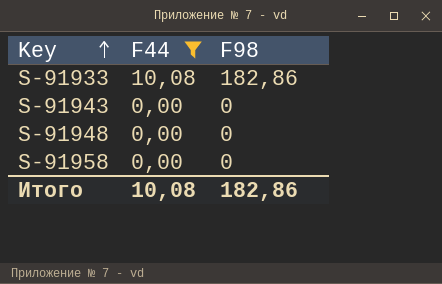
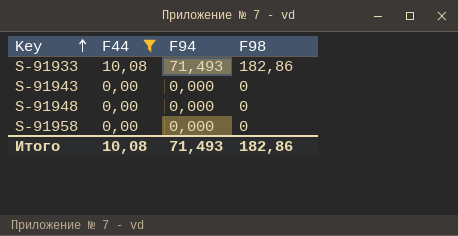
column F94 | position: none -> 3

